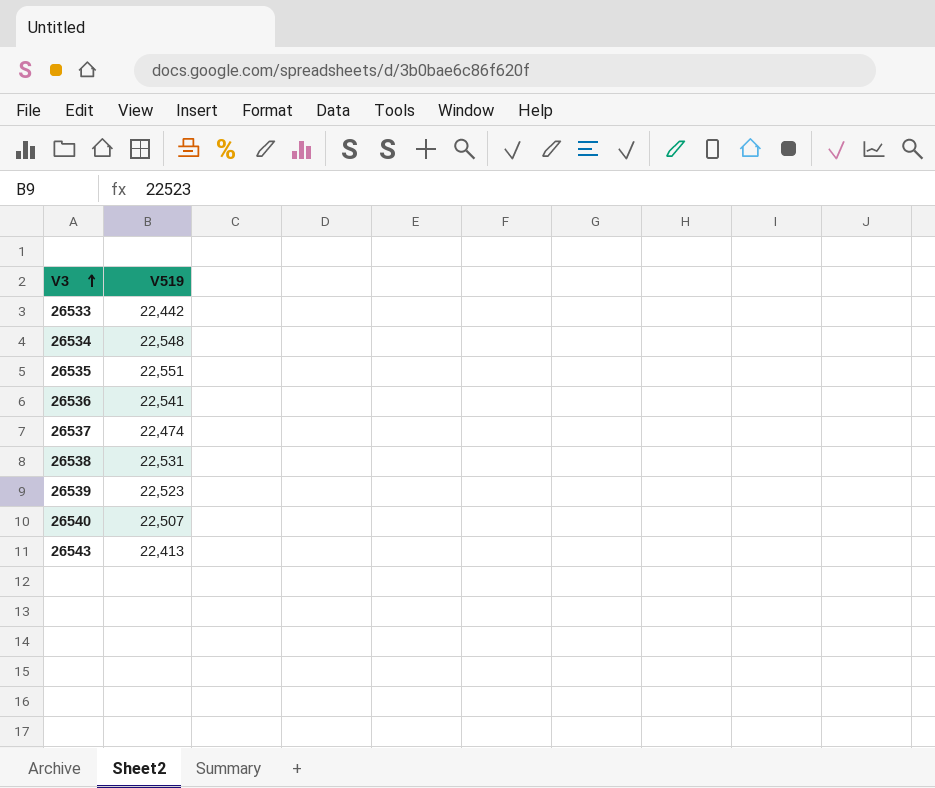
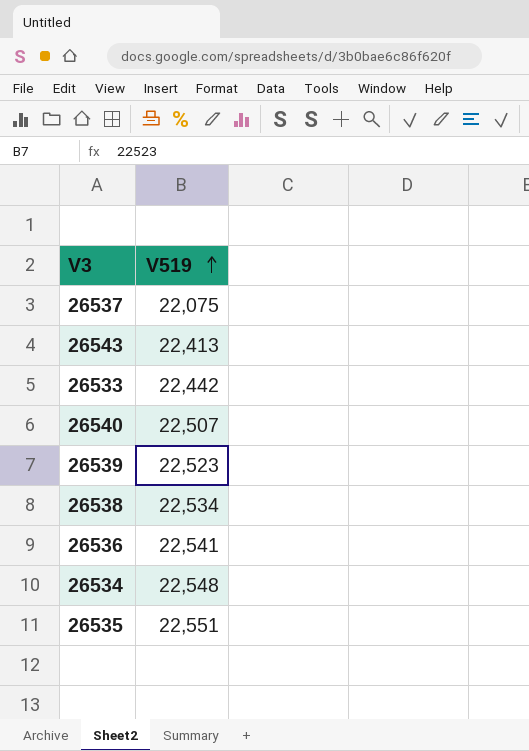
row order: V3 ascending -> V519 ascending
26537 | V519: 22,474 -> 22,075
26538 | V519: 22,531 -> 22,534

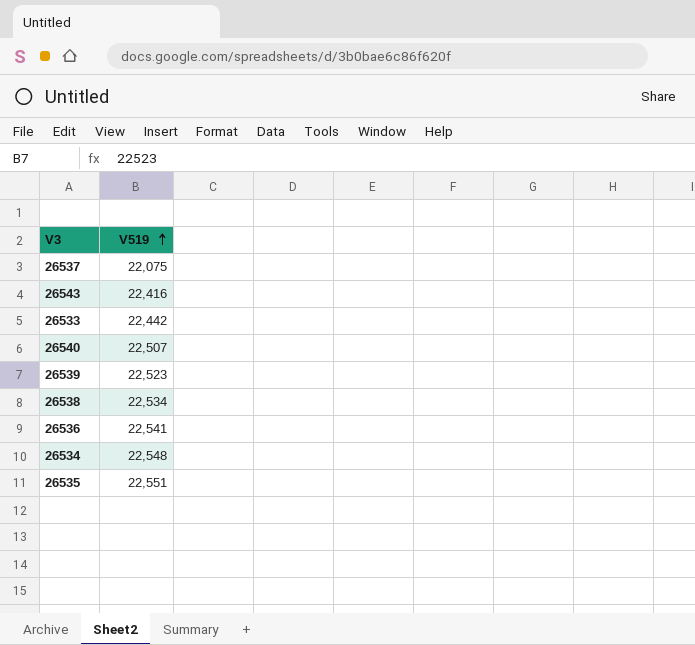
26543 | V519: 22,413 -> 22,416

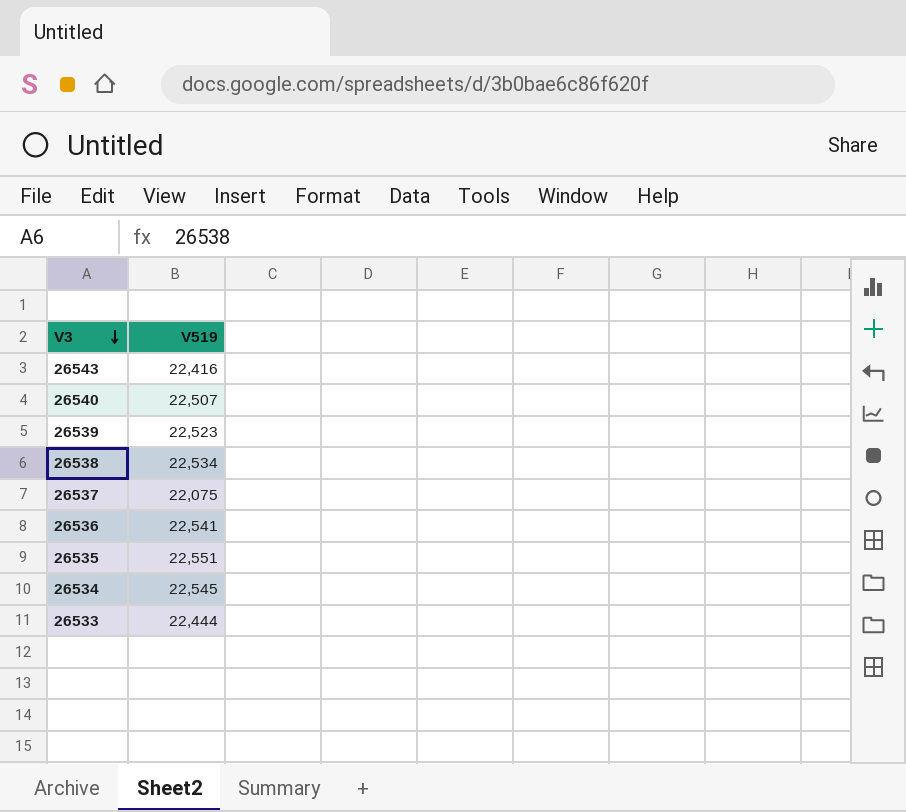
row order: V519 ascending -> V3 descending
26534 | V519: 22,548 -> 22,545
26533 | V519: 22,442 -> 22,444

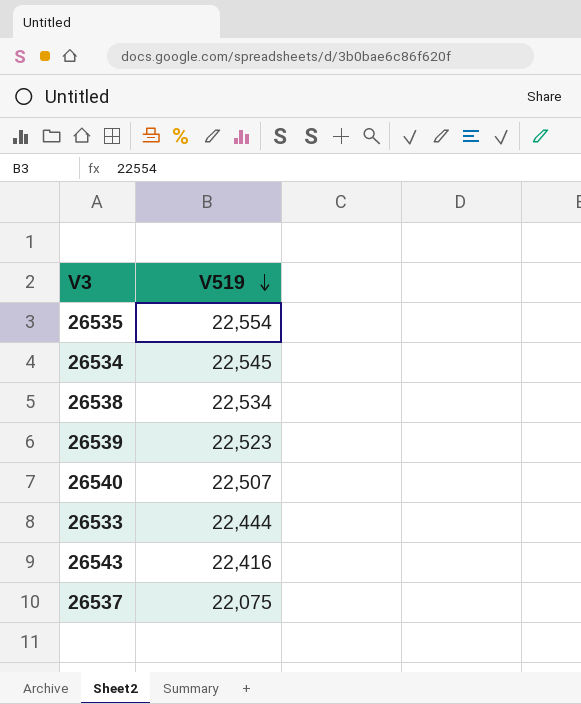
row order: V3 descending -> V519 descending
row 26536: 22,541 -> none
26535 | V519: 22,551 -> 22,554

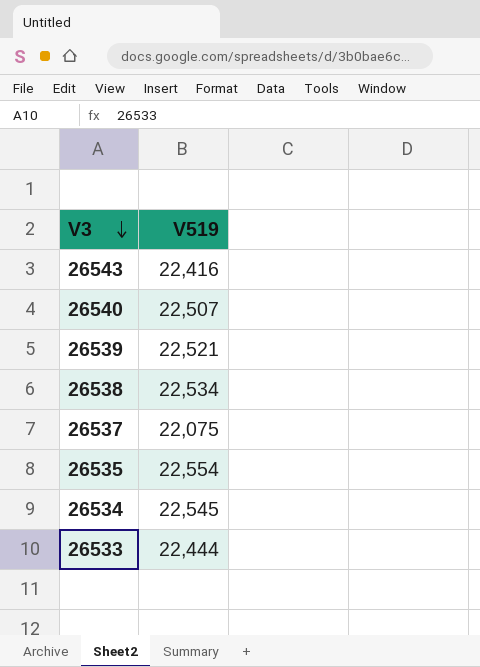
row order: V519 descending -> V3 descending
26539 | V519: 22,523 -> 22,521

